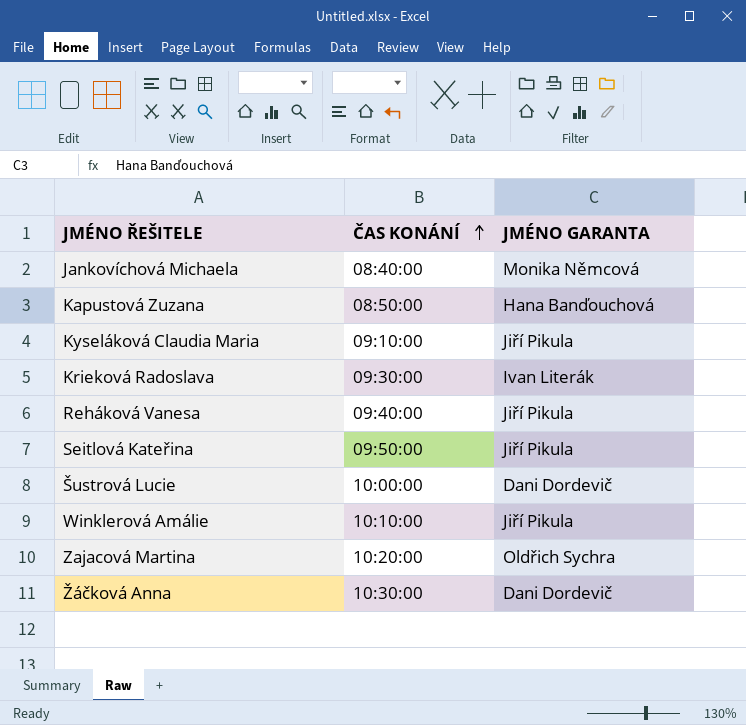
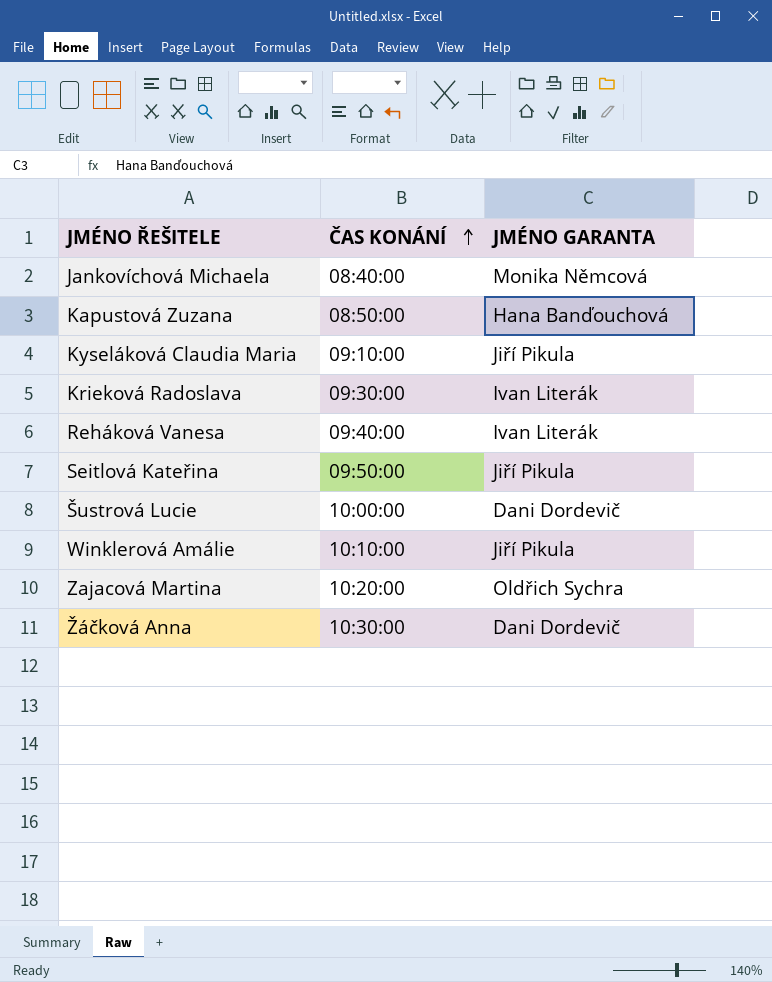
Reháková Vanesa | JMÉNO GARANTA: Jiří Pikula -> Ivan Literák

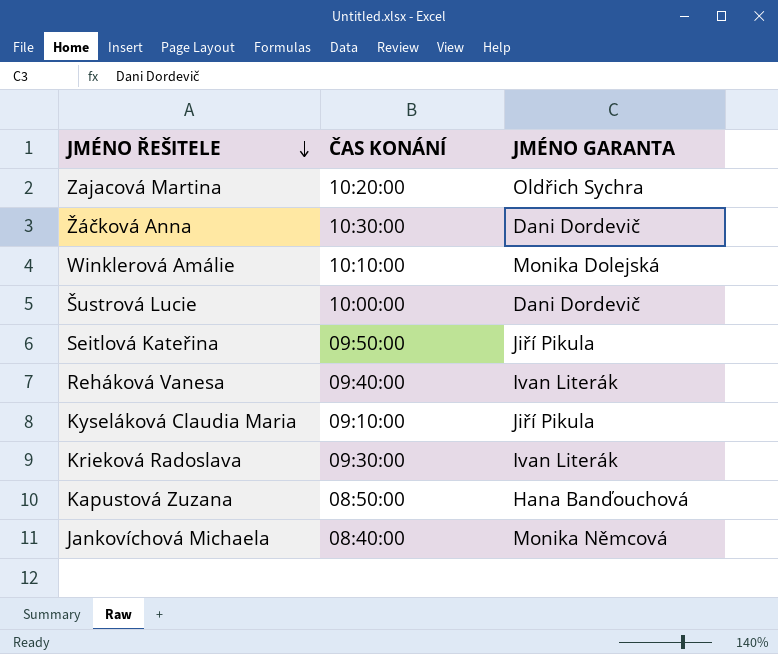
row order: ČAS KONÁNÍ ascending -> JMÉNO ŘEŠITELE descending
Winklerová Amálie | JMÉNO GARANTA: Jiří Pikula -> Monika Dolejská

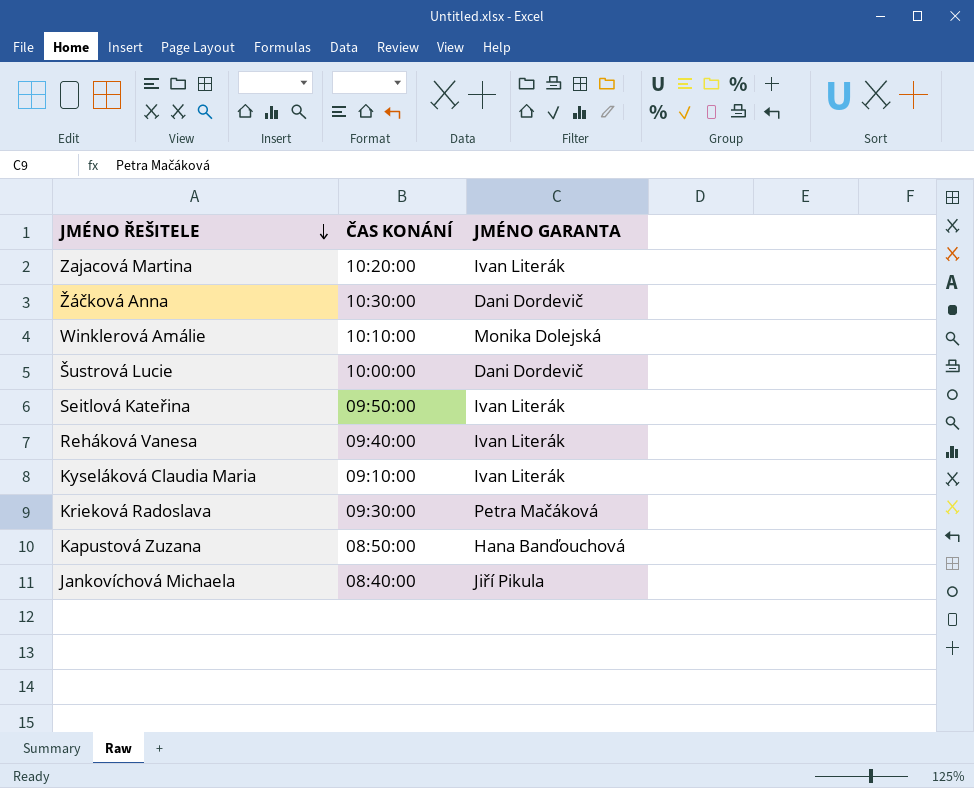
Zajacová Martina | JMÉNO GARANTA: Oldřich Sychra -> Ivan Literák
Seitlová Kateřina | JMÉNO GARANTA: Jiří Pikula -> Ivan Literák
Kyseláková Claudia Maria | JMÉNO GARANTA: Jiří Pikula -> Ivan Literák
Krieková Radoslava | JMÉNO GARANTA: Ivan Literák -> Petra Mačáková
Jankovíchová Michaela | JMÉNO GARANTA: Monika Němcová -> Jiří Pikula

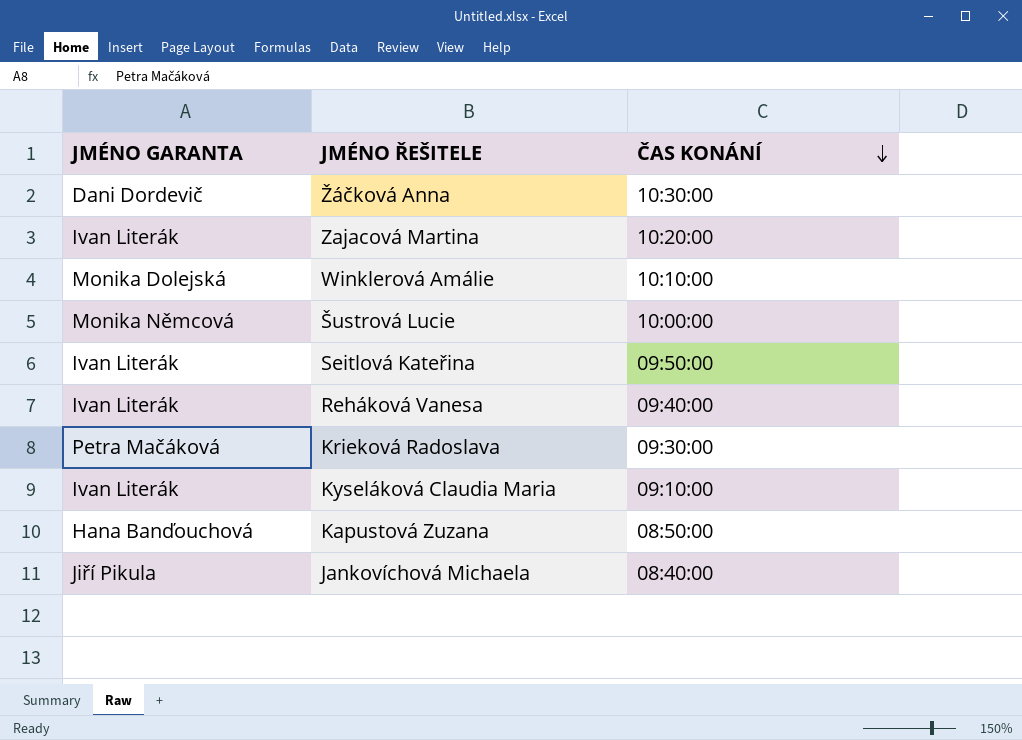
row order: JMÉNO ŘEŠITELE descending -> ČAS KONÁNÍ descending
column JMÉNO GARANTA | position: 3 -> 1
Šustrová Lucie | JMÉNO GARANTA: Dani Dordevič -> Monika Němcová

